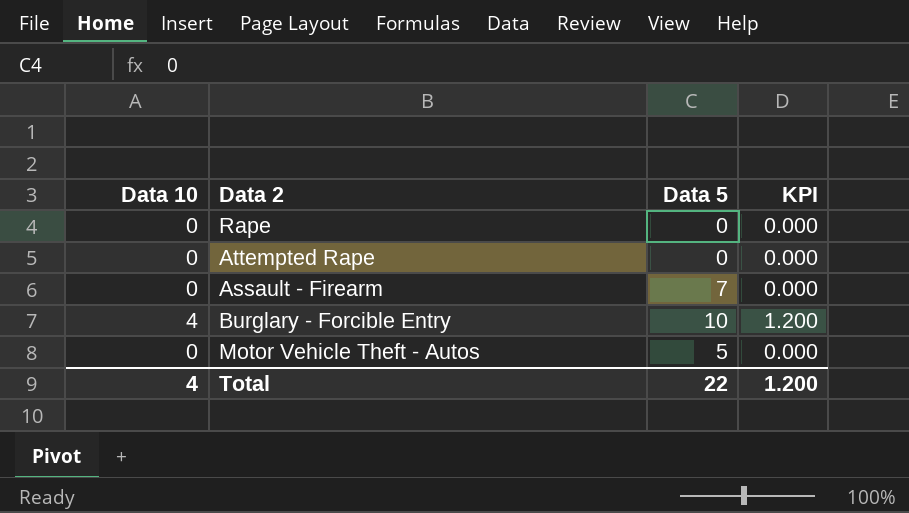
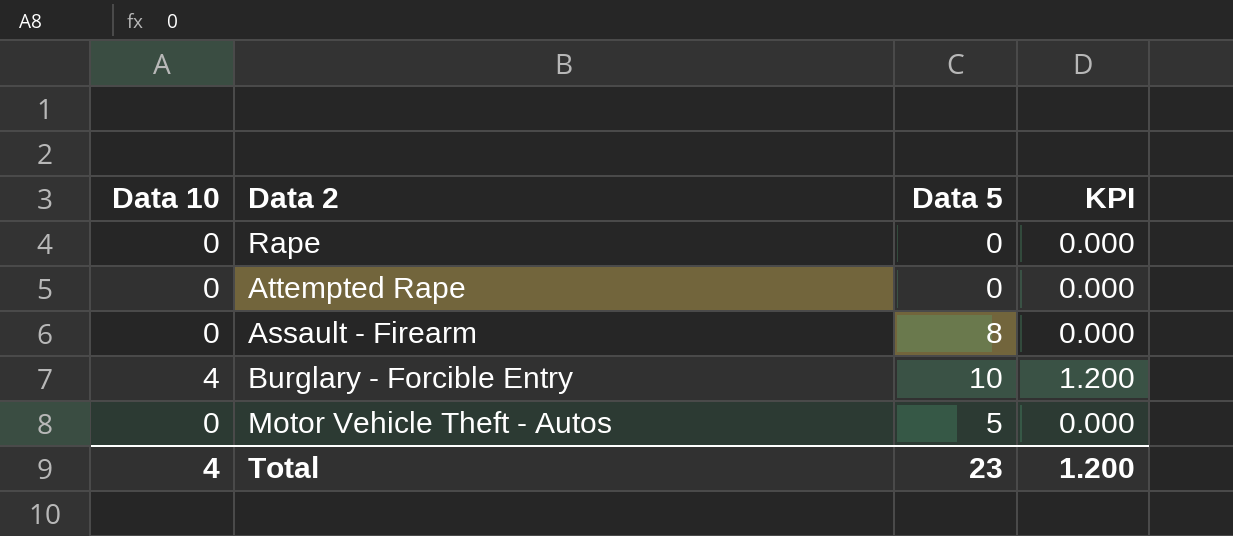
Assault - Firearm | Data 5: 7 -> 8
Total | Data 5: 22 -> 23

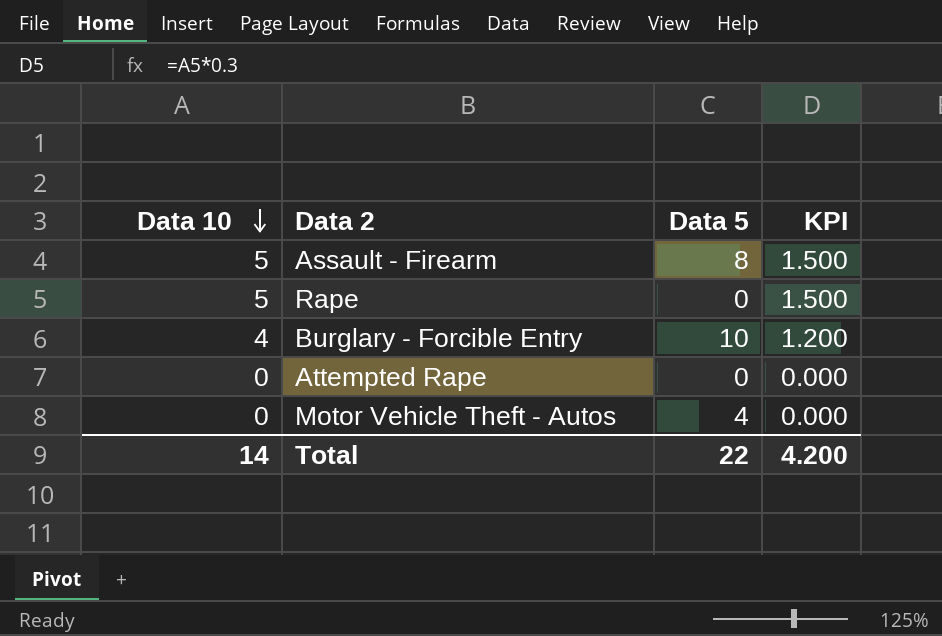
row order: none -> Data 10 descending
Assault - Firearm | Data 10: 0 -> 5
Assault - Firearm | KPI: 0.000 -> 1.500
Rape | Data 10: 0 -> 5
Rape | KPI: 0.000 -> 1.500
Motor Vehicle Theft - Autos | Data 5: 5 -> 4
Total | Data 10: 4 -> 14
Total | Data 5: 23 -> 22
Total | KPI: 1.200 -> 4.200

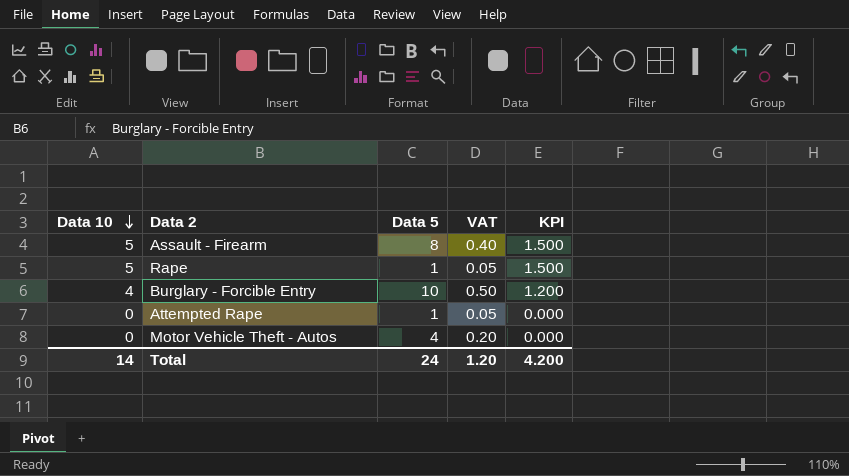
column VAT | formula: none -> [Data 5] * 0.05
Rape | Data 5: 0 -> 1
Attempted Rape | Data 5: 0 -> 1
Total | Data 5: 22 -> 24

